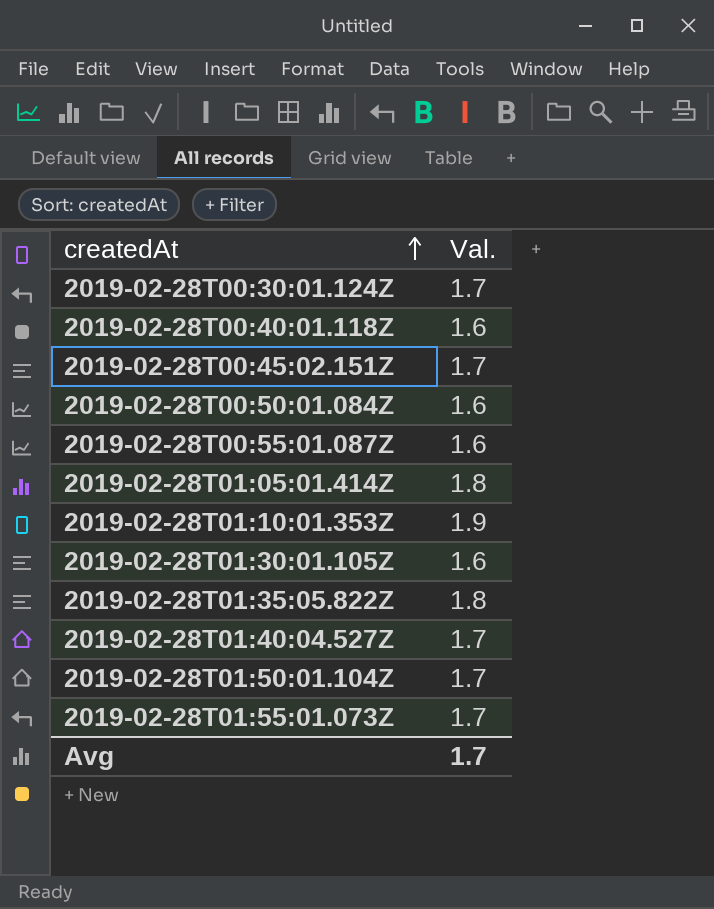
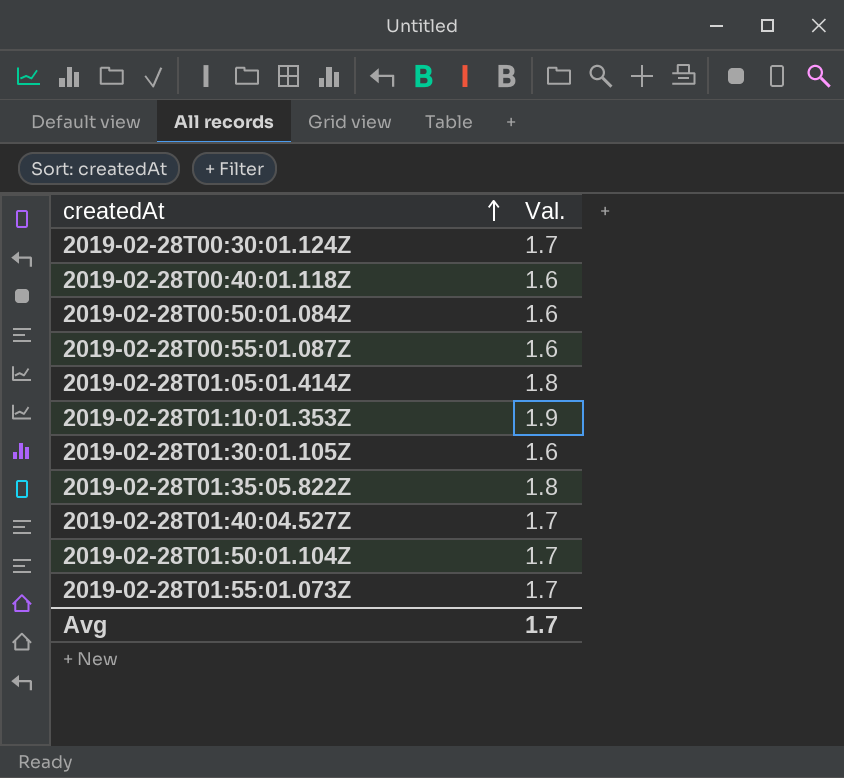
row 2019-02-28T00:45:02.151Z: 1.7 -> none

